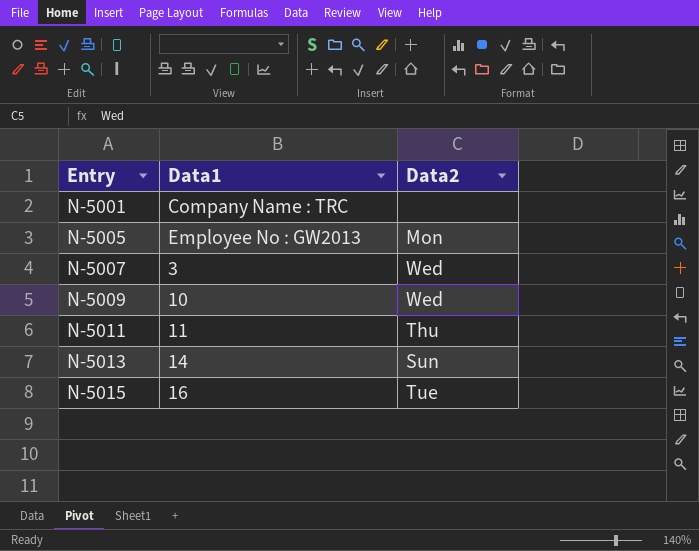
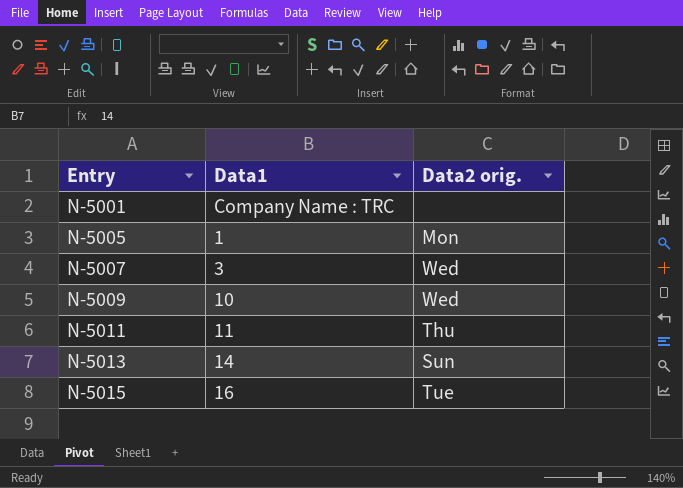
column name: Data2 -> Data2 orig.
N-5005 | Data1: Employee No : GW2013 -> 1

